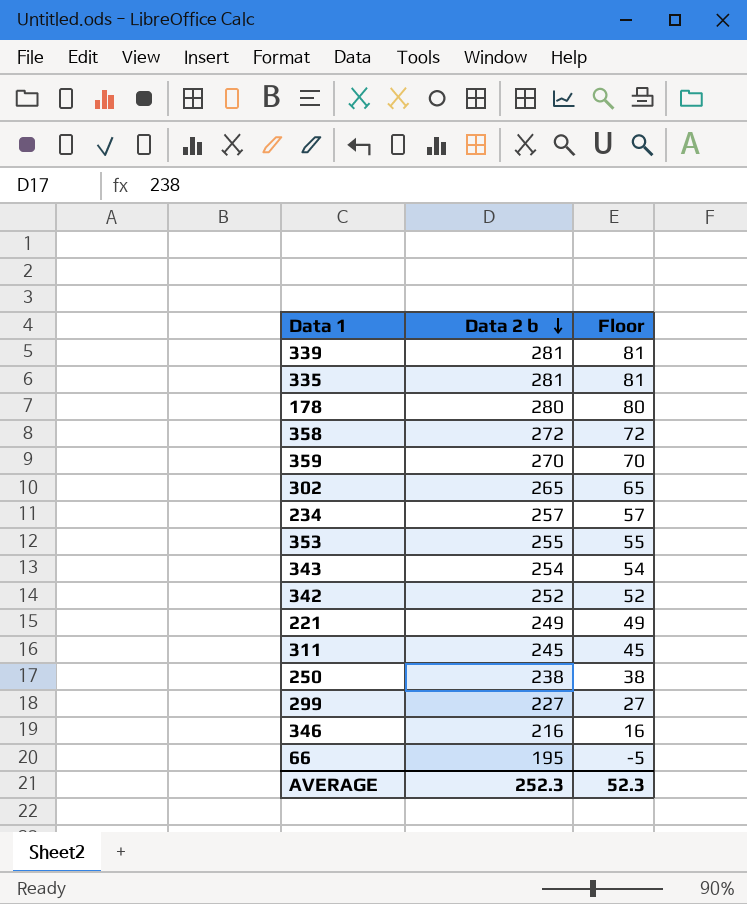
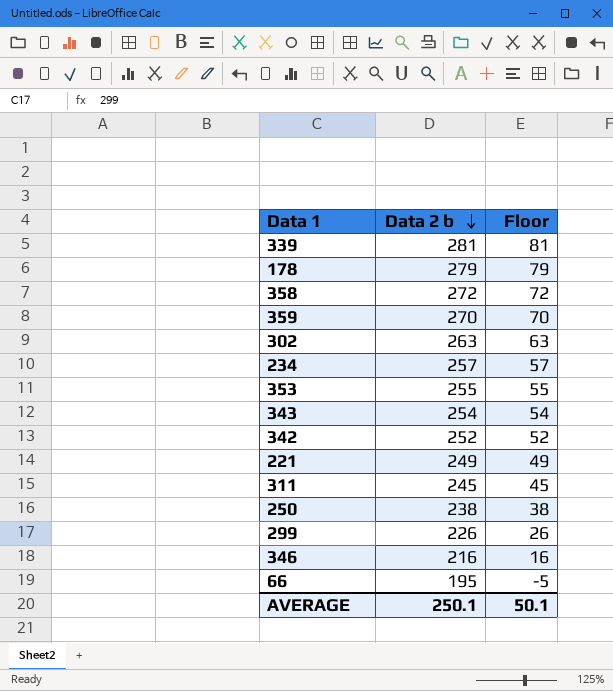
row 335: 281 | 81 -> none
178 | Data 2 b: 280 -> 279
178 | Floor: 80 -> 79
302 | Data 2 b: 265 -> 263
302 | Floor: 65 -> 63
299 | Data 2 b: 227 -> 226
299 | Floor: 27 -> 26
AVERAGE | Data 2 b: 252.3 -> 250.1
AVERAGE | Floor: 52.3 -> 50.1

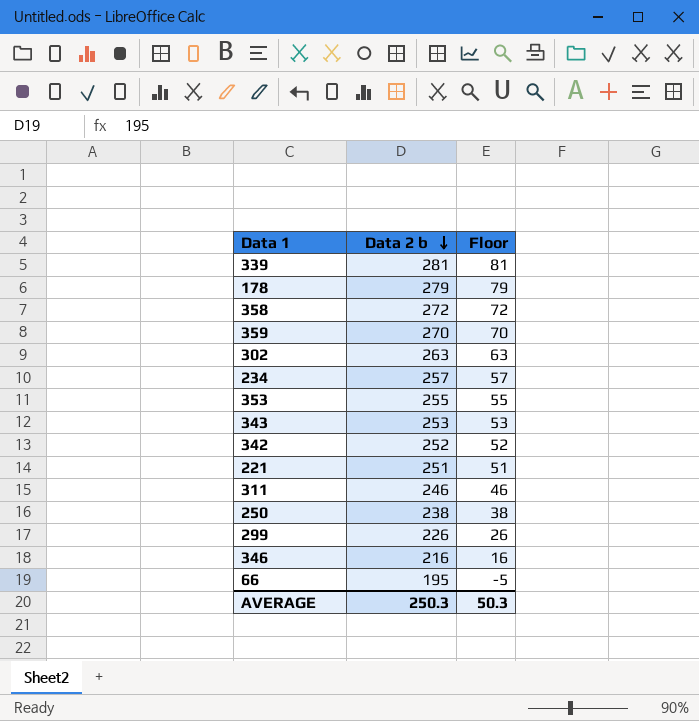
343 | Data 2 b: 254 -> 253
343 | Floor: 54 -> 53
221 | Data 2 b: 249 -> 251
221 | Floor: 49 -> 51
311 | Data 2 b: 245 -> 246
311 | Floor: 45 -> 46
AVERAGE | Data 2 b: 250.1 -> 250.3
AVERAGE | Floor: 50.1 -> 50.3

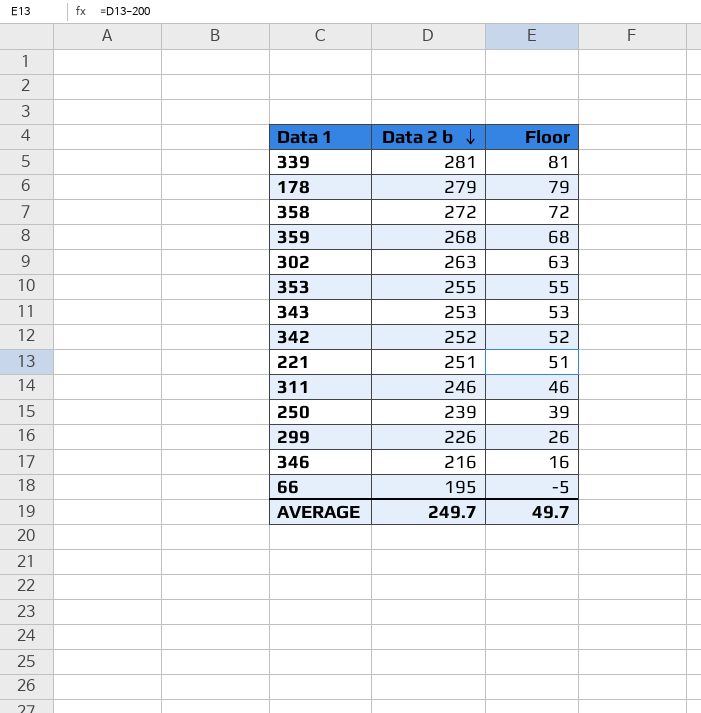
row 234: 257 | 57 -> none
359 | Data 2 b: 270 -> 268
359 | Floor: 70 -> 68
250 | Data 2 b: 238 -> 239
250 | Floor: 38 -> 39
AVERAGE | Data 2 b: 250.3 -> 249.7
AVERAGE | Floor: 50.3 -> 49.7

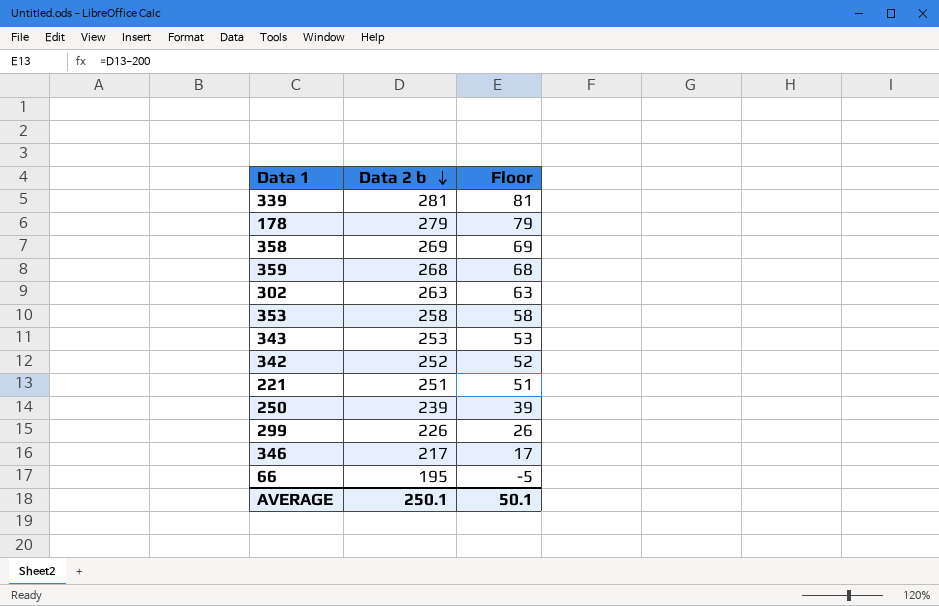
row 311: 246 | 46 -> none
358 | Data 2 b: 272 -> 269
358 | Floor: 72 -> 69
353 | Data 2 b: 255 -> 258
353 | Floor: 55 -> 58
346 | Data 2 b: 216 -> 217
346 | Floor: 16 -> 17
AVERAGE | Data 2 b: 249.7 -> 250.1
AVERAGE | Floor: 49.7 -> 50.1

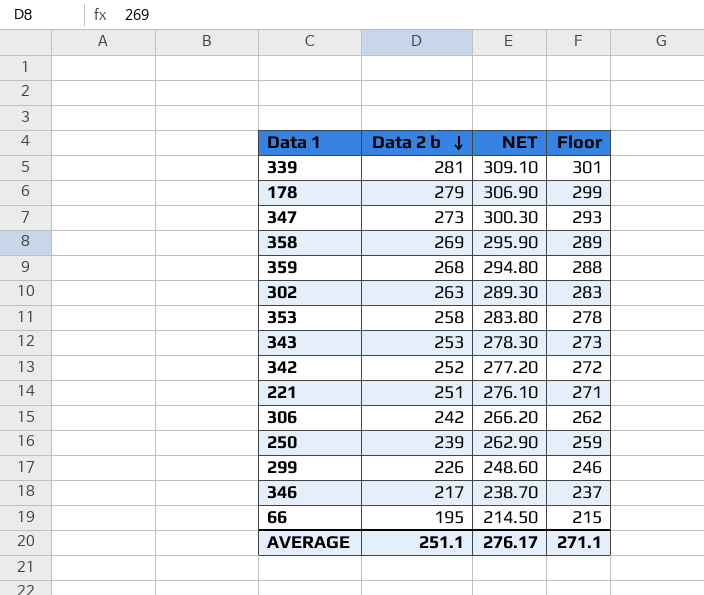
column NET | formula: none -> [Data 2 b] * 1.1
column Floor | formula: [Data 2 b] - 200 -> [Data 2 b] + 20
row 347: none -> 273 | 300.30 | 293
row 306: none -> 242 | 266.20 | 262
AVERAGE | Data 2 b: 250.1 -> 251.1
AVERAGE | Floor: 50.1 -> 271.1

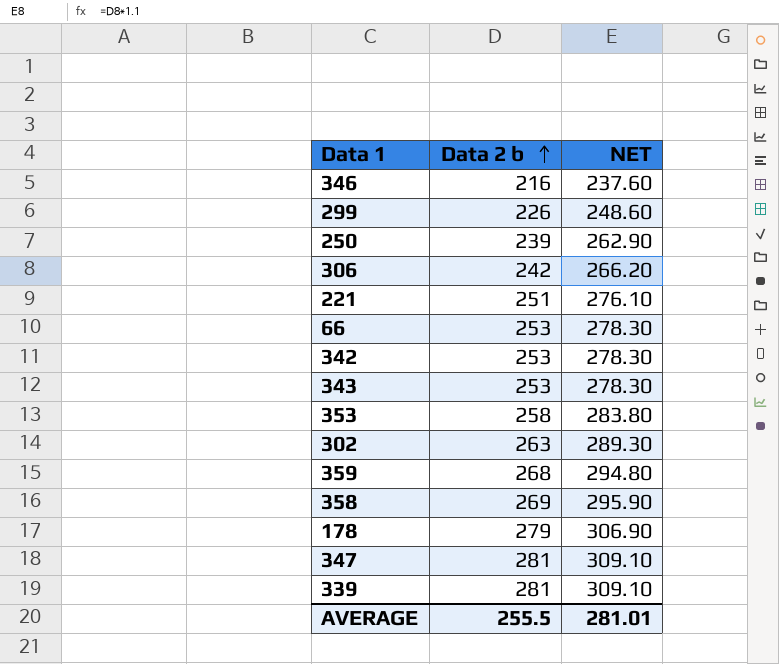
row order: Data 2 b descending -> Data 2 b ascending
column Floor | formula: [Data 2 b] + 20 -> none
346 | Data 2 b: 217 -> 216
346 | NET: 238.70 -> 237.60
66 | Data 2 b: 195 -> 253
66 | NET: 214.50 -> 278.30
342 | Data 2 b: 252 -> 253
342 | NET: 277.20 -> 278.30
347 | Data 2 b: 273 -> 281
347 | NET: 300.30 -> 309.10
AVERAGE | Data 2 b: 251.1 -> 255.5
AVERAGE | NET: 276.17 -> 281.01

